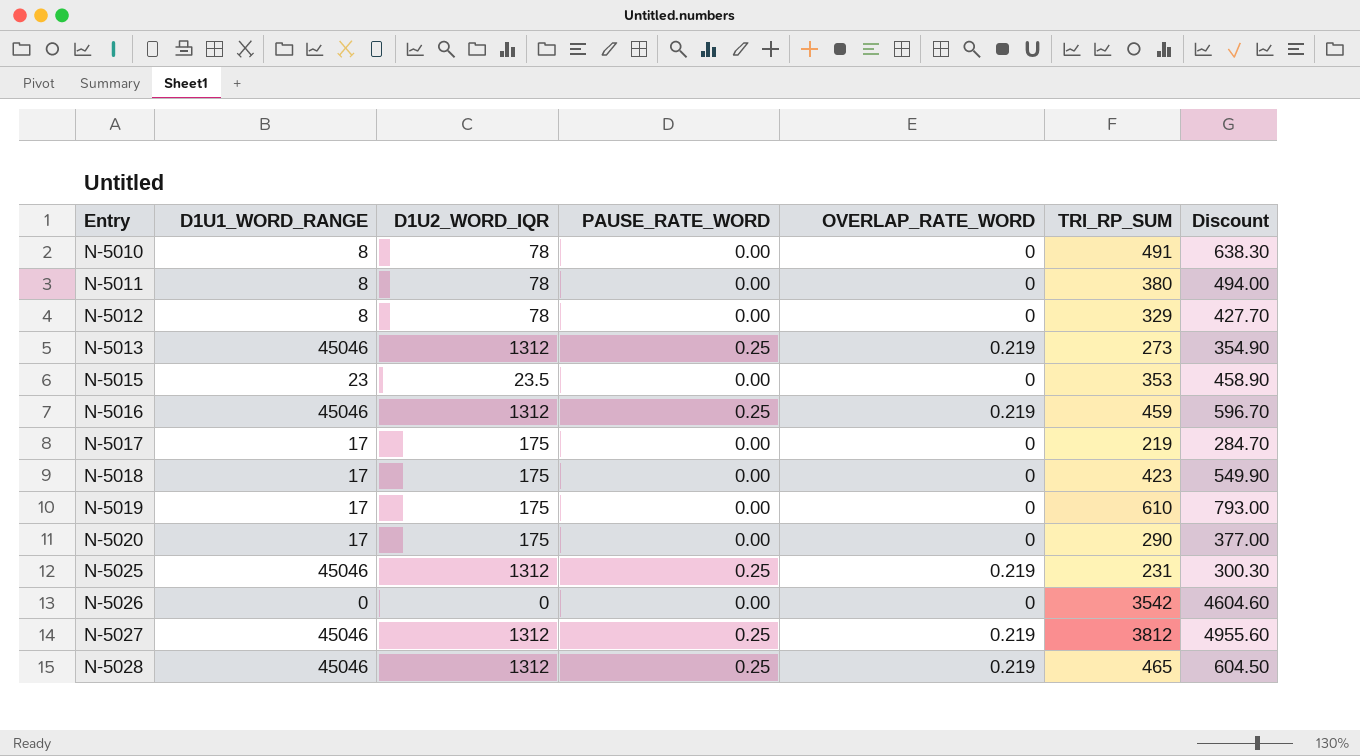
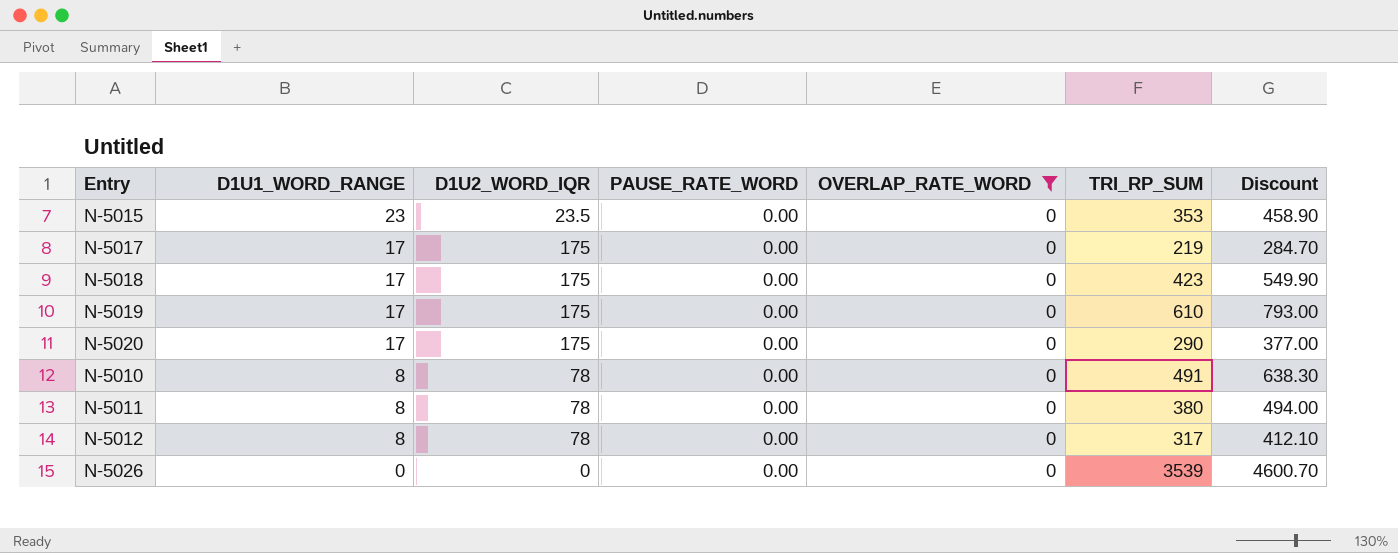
filter: none -> OVERLAP_RATE_WORD = 0
row order: Entry ascending -> D1U1_WORD_RANGE descending
N-5012 | TRI_RP_SUM: 329 -> 317
N-5012 | Discount: 427.70 -> 412.10
N-5026 | TRI_RP_SUM: 3542 -> 3539
N-5026 | Discount: 4604.60 -> 4600.70

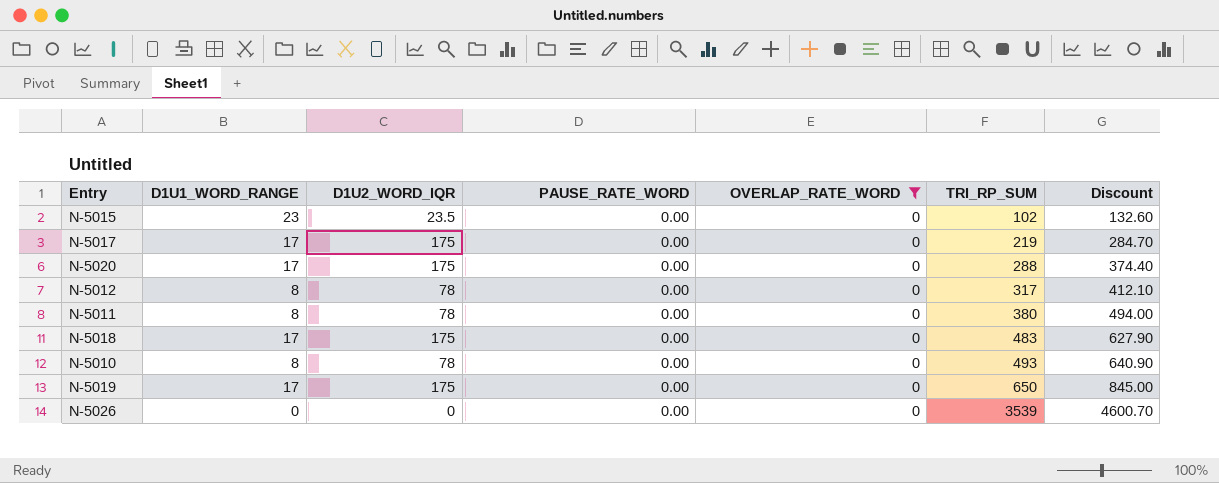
row order: D1U1_WORD_RANGE descending -> TRI_RP_SUM ascending
N-5015 | TRI_RP_SUM: 353 -> 102
N-5015 | Discount: 458.90 -> 132.60
N-5020 | TRI_RP_SUM: 290 -> 288
N-5020 | Discount: 377.00 -> 374.40
N-5018 | TRI_RP_SUM: 423 -> 483
N-5018 | Discount: 549.90 -> 627.90
N-5010 | TRI_RP_SUM: 491 -> 493
N-5010 | Discount: 638.30 -> 640.90
N-5019 | TRI_RP_SUM: 610 -> 650
N-5019 | Discount: 793.00 -> 845.00

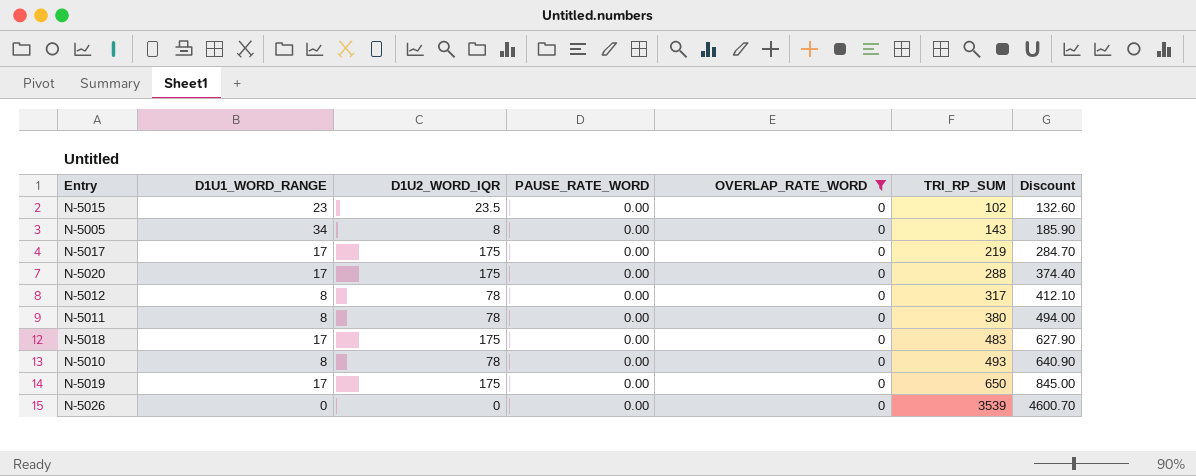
row N-5005: none -> 34 | 8 | 0.00 | 0 | 143 | 185.90

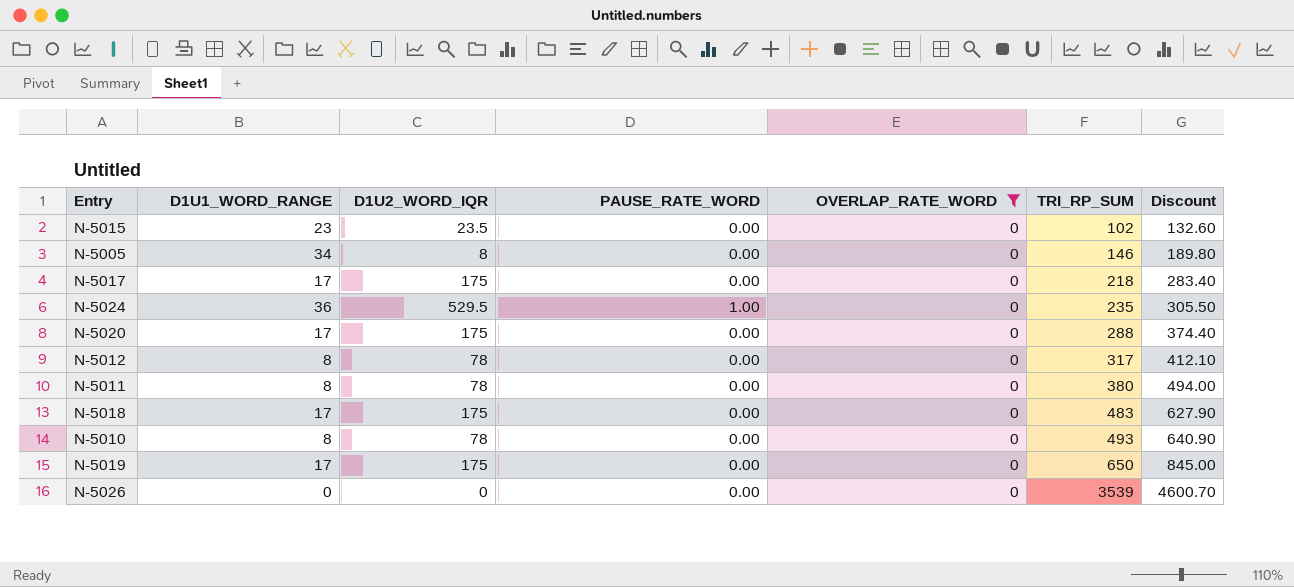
N-5005 | TRI_RP_SUM: 143 -> 146
N-5005 | Discount: 185.90 -> 189.80
N-5017 | TRI_RP_SUM: 219 -> 218
N-5017 | Discount: 284.70 -> 283.40
row N-5024: none -> 36 | 529.5 | 1.00 | 0 | 235 | 305.50

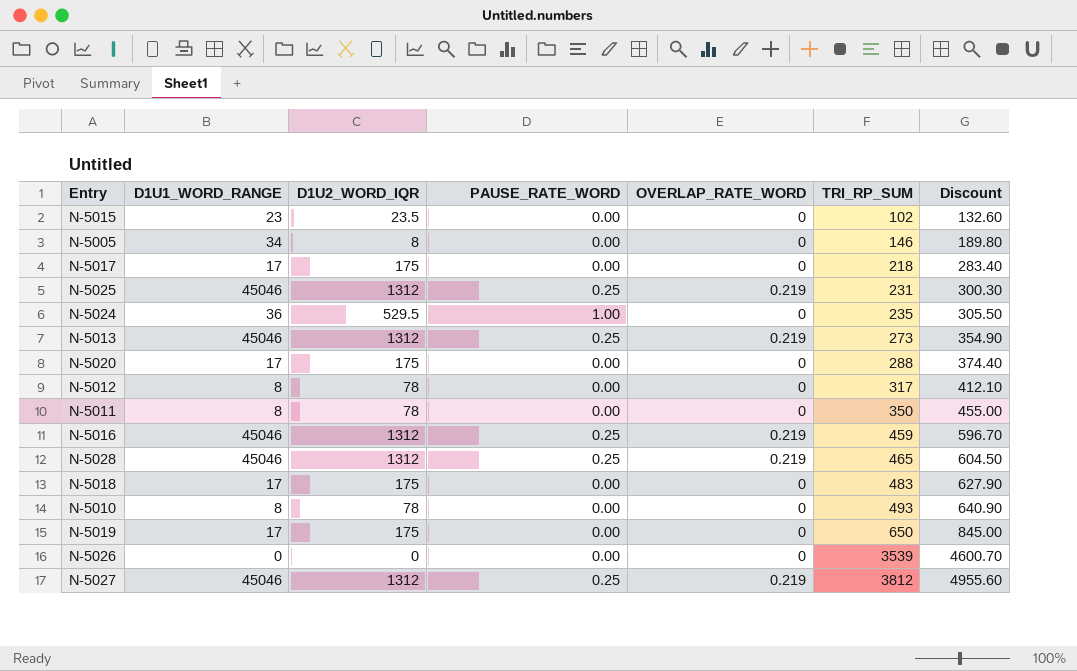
filter: OVERLAP_RATE_WORD = 0 -> none
N-5011 | TRI_RP_SUM: 380 -> 350
N-5011 | Discount: 494.00 -> 455.00

